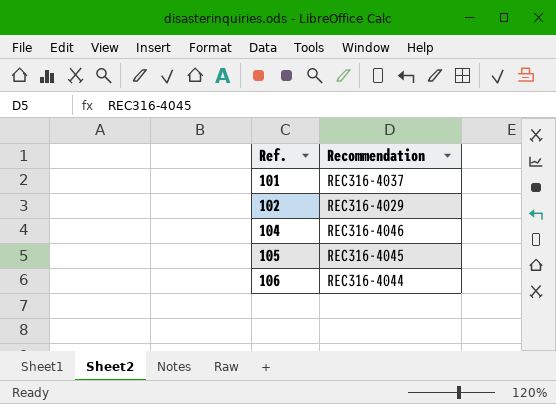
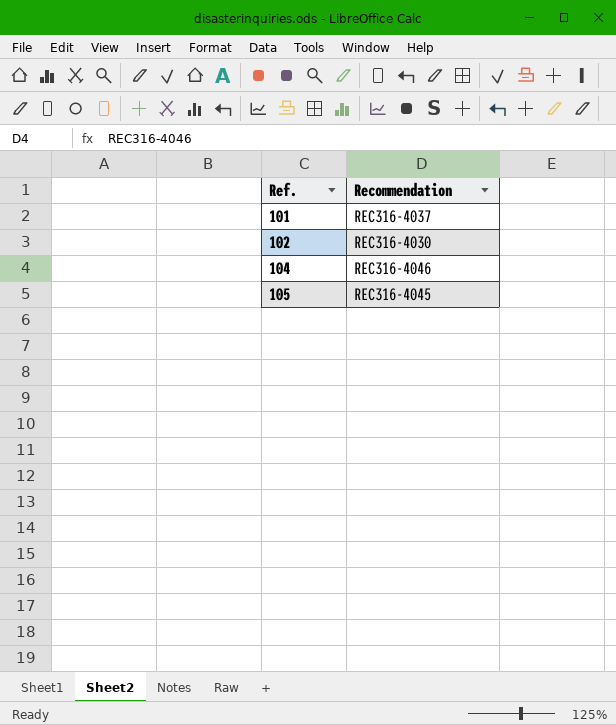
row 106: REC316-4044 -> none
102 | Recommendation: REC316-4029 -> REC316-4030

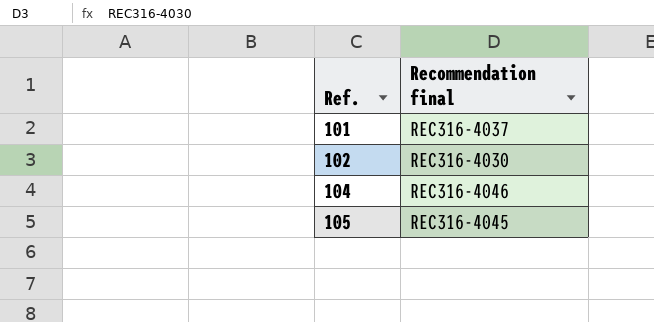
column name: Recommendation -> Recommendation final

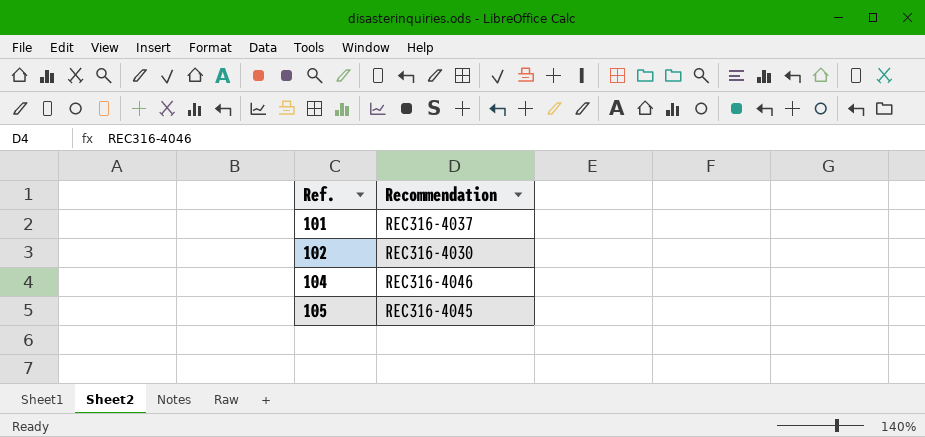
column name: Recommendation final -> Recommendation

